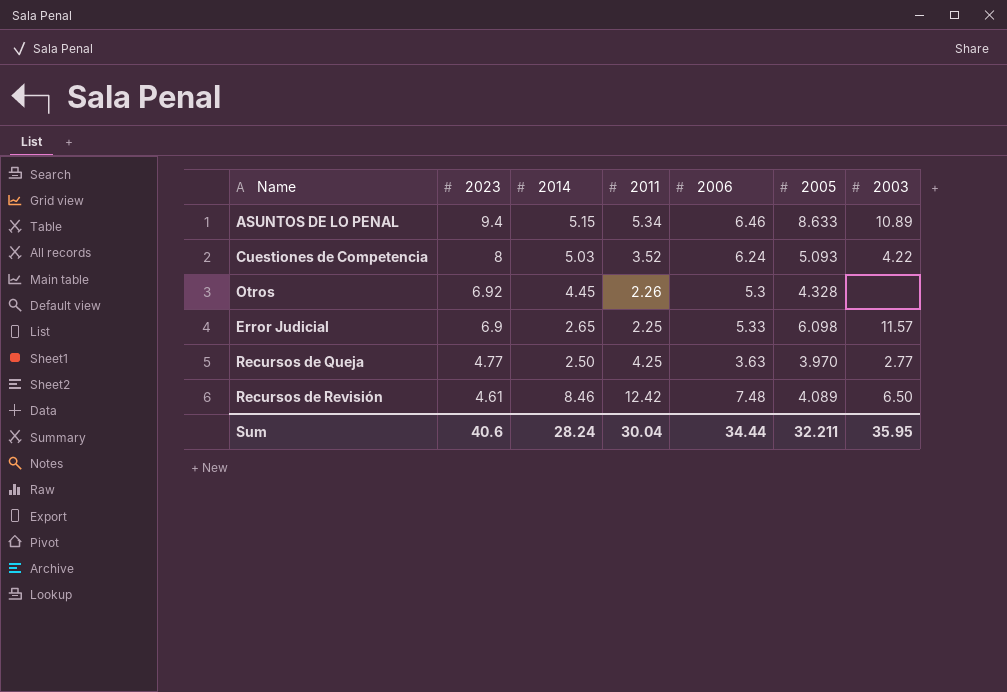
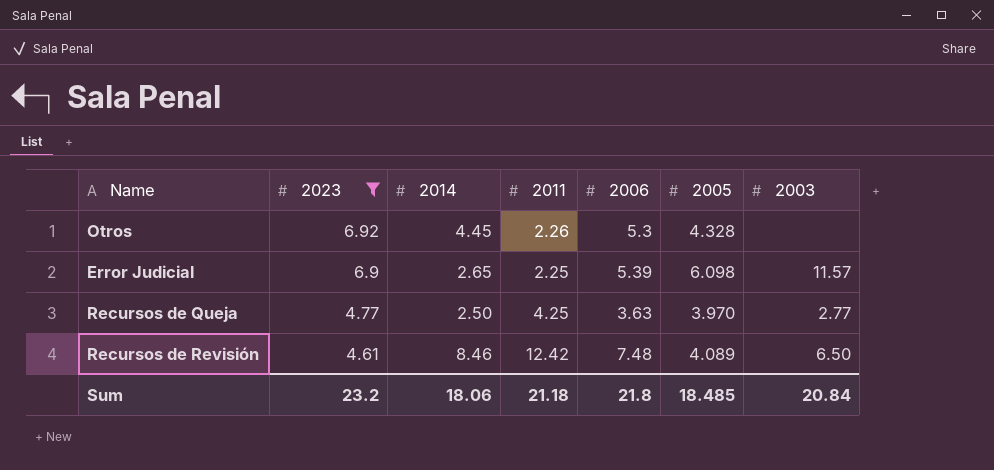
filter: none -> 2023 <= 6.92
Error Judicial | 2006: 5.33 -> 5.39
Sum | 2023: 40.6 -> 23.2
Sum | 2014: 28.24 -> 18.06
Sum | 2011: 30.04 -> 21.18
Sum | 2006: 34.44 -> 21.8
Sum | 2005: 32.211 -> 18.485
Sum | 2003: 35.95 -> 20.84

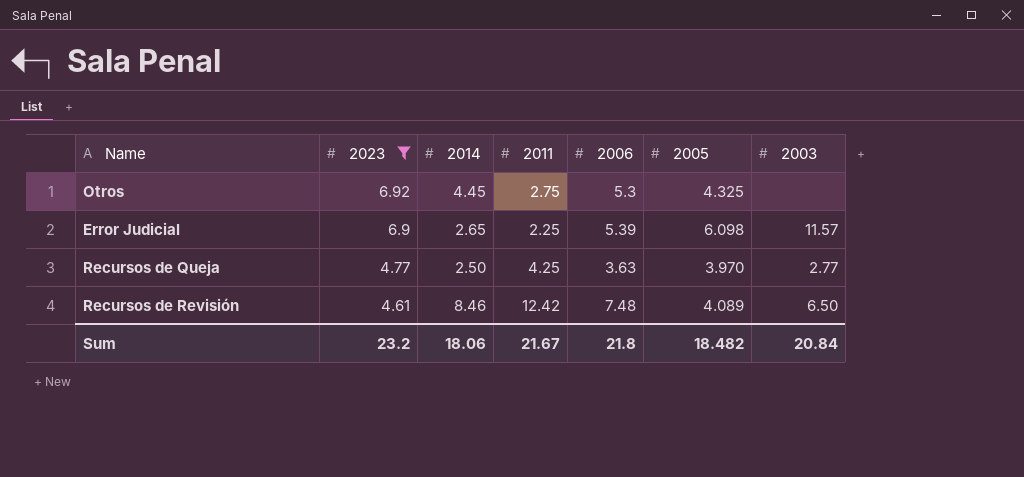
Otros | 2011: 2.26 -> 2.75
Otros | 2005: 4.328 -> 4.325
Sum | 2011: 21.18 -> 21.67
Sum | 2005: 18.485 -> 18.482

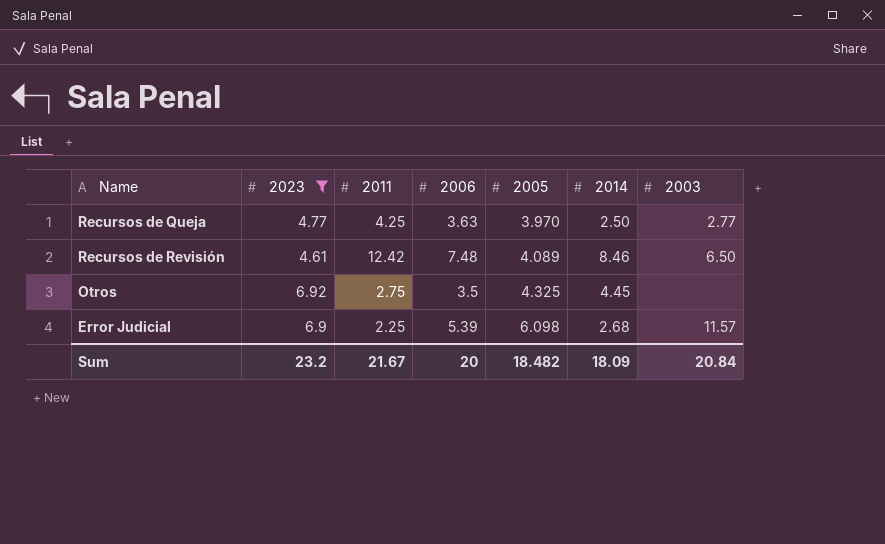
row order: 2023 descending -> 2005 ascending
column 2014 | position: 3 -> 6
Otros | 2006: 5.3 -> 3.5
Error Judicial | 2014: 2.65 -> 2.68
Sum | 2006: 21.8 -> 20
Sum | 2014: 18.06 -> 18.09

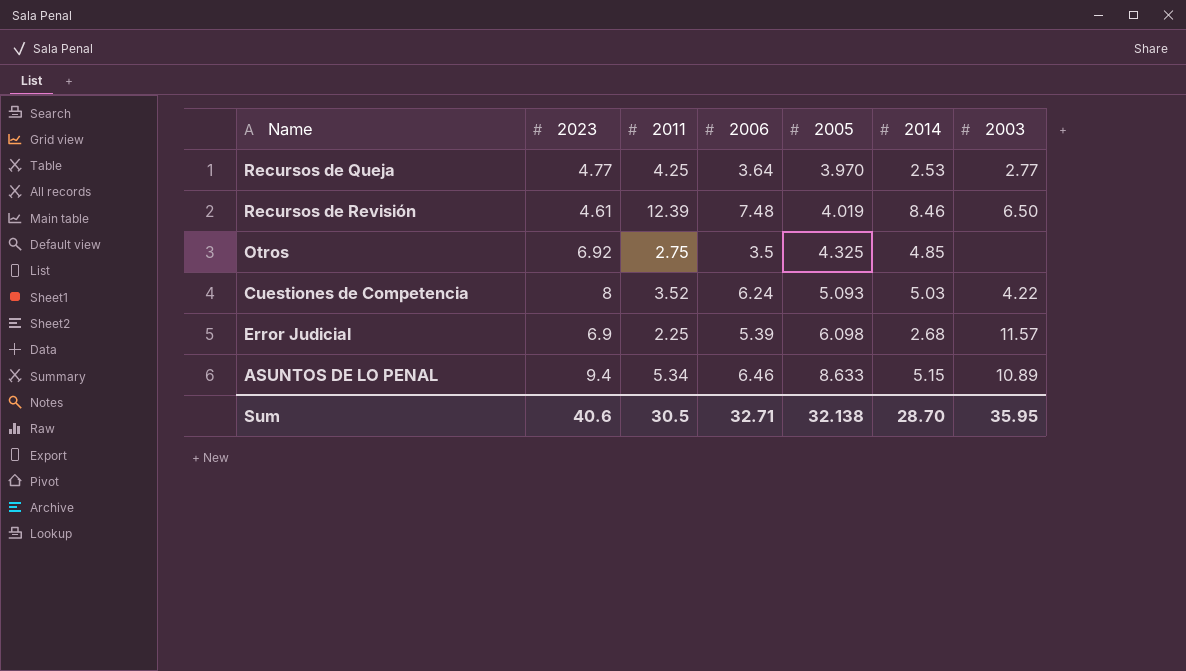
filter: 2023 <= 6.92 -> none
Recursos de Queja | 2006: 3.63 -> 3.64
Recursos de Queja | 2014: 2.50 -> 2.53
Recursos de Revisión | 2011: 12.42 -> 12.39
Recursos de Revisión | 2005: 4.089 -> 4.019
Otros | 2014: 4.45 -> 4.85
Sum | 2023: 23.2 -> 40.6
Sum | 2011: 21.67 -> 30.5
Sum | 2006: 20 -> 32.71
Sum | 2005: 18.482 -> 32.138
Sum | 2014: 18.09 -> 28.70
Sum | 2003: 20.84 -> 35.95

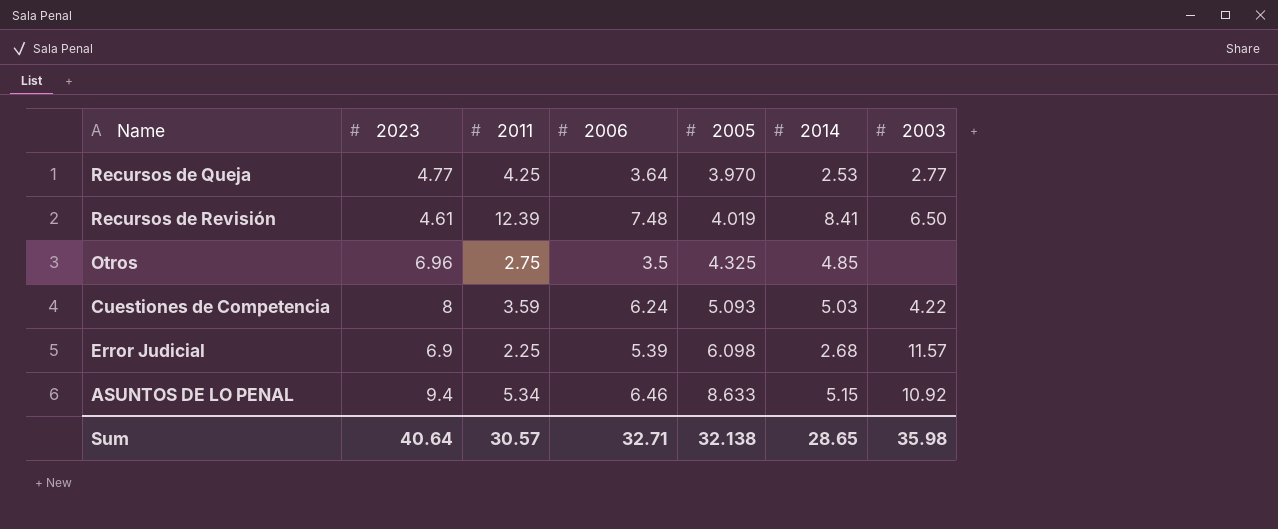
Recursos de Revisión | 2014: 8.46 -> 8.41
Otros | 2023: 6.92 -> 6.96
Cuestiones de Competencia | 2011: 3.52 -> 3.59
ASUNTOS DE LO PENAL | 2003: 10.89 -> 10.92
Sum | 2023: 40.6 -> 40.64
Sum | 2011: 30.5 -> 30.57
Sum | 2014: 28.70 -> 28.65
Sum | 2003: 35.95 -> 35.98

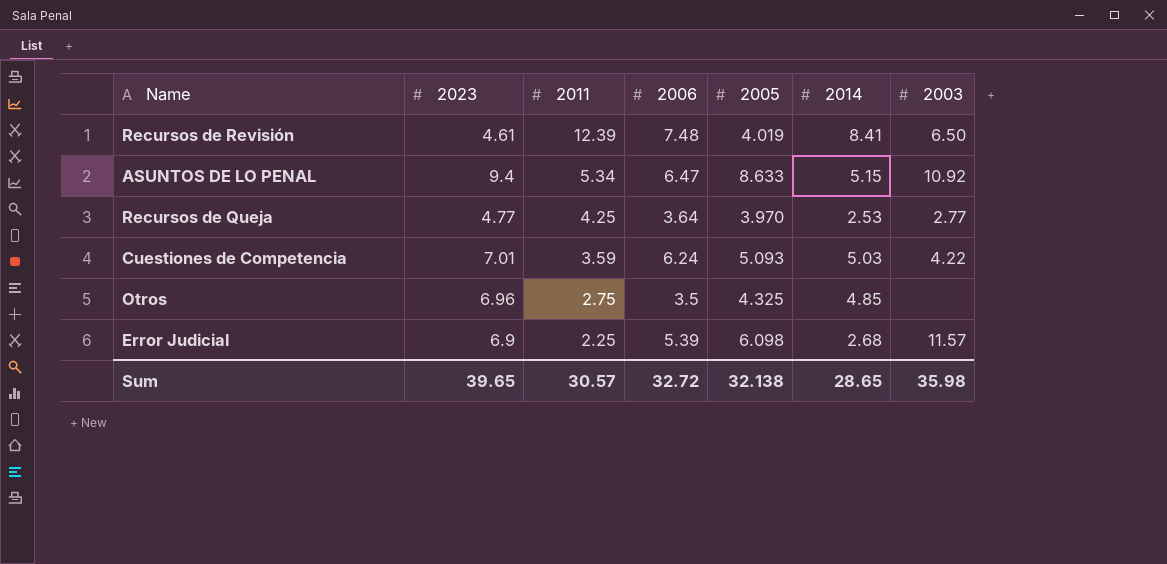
row order: 2005 ascending -> 2011 descending
ASUNTOS DE LO PENAL | 2006: 6.46 -> 6.47
Cuestiones de Competencia | 2023: 8 -> 7.01
Sum | 2023: 40.64 -> 39.65
Sum | 2006: 32.71 -> 32.72

